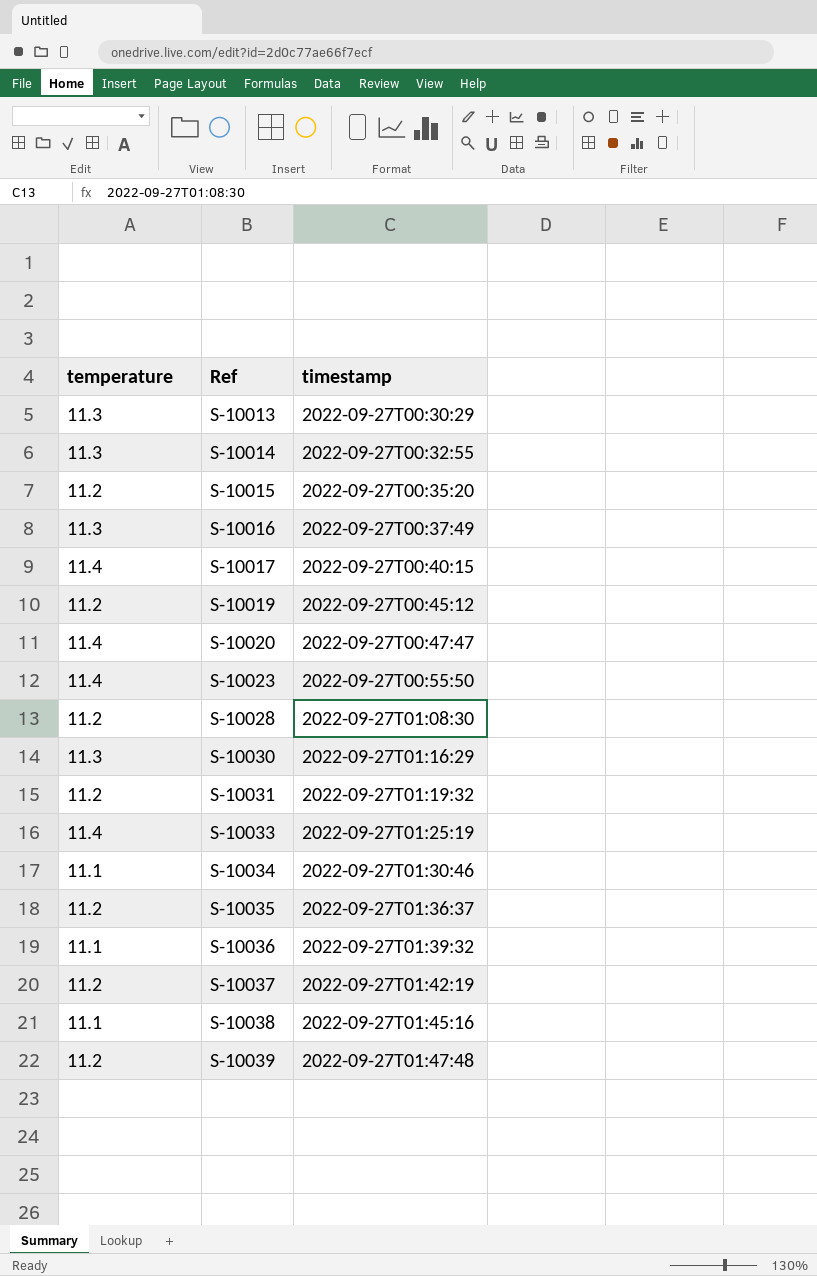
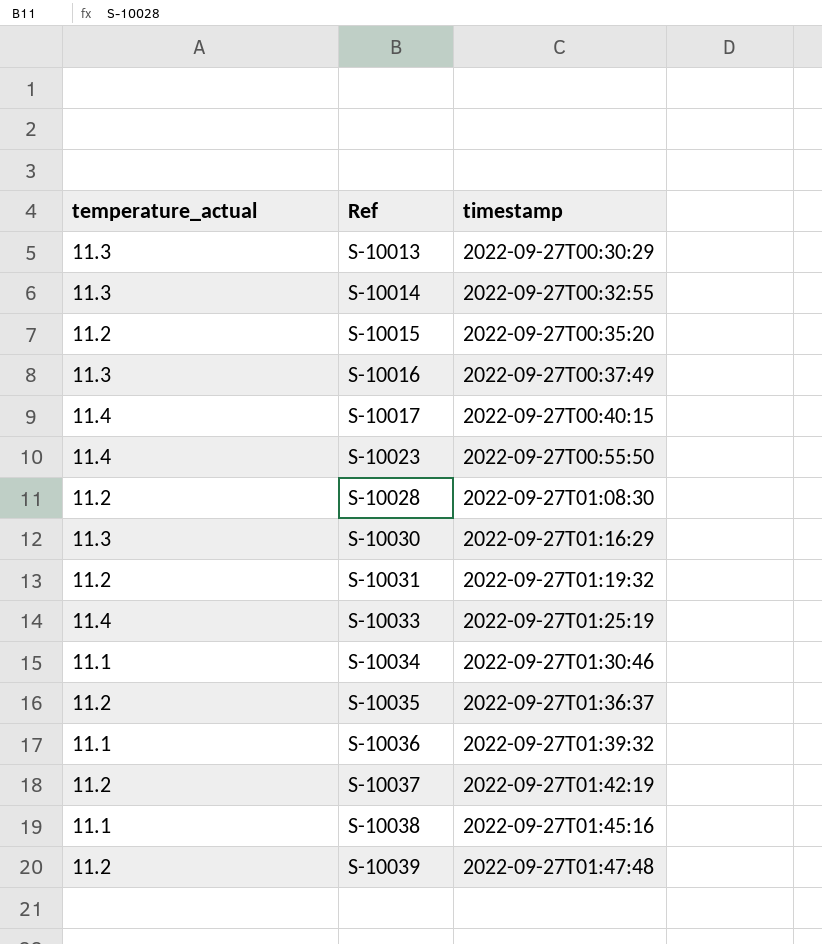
column name: temperature -> temperature_actual
row S-10019: 11.2 | 2022-09-27T00:45:12 -> none
row S-10020: 11.4 | 2022-09-27T00:47:47 -> none

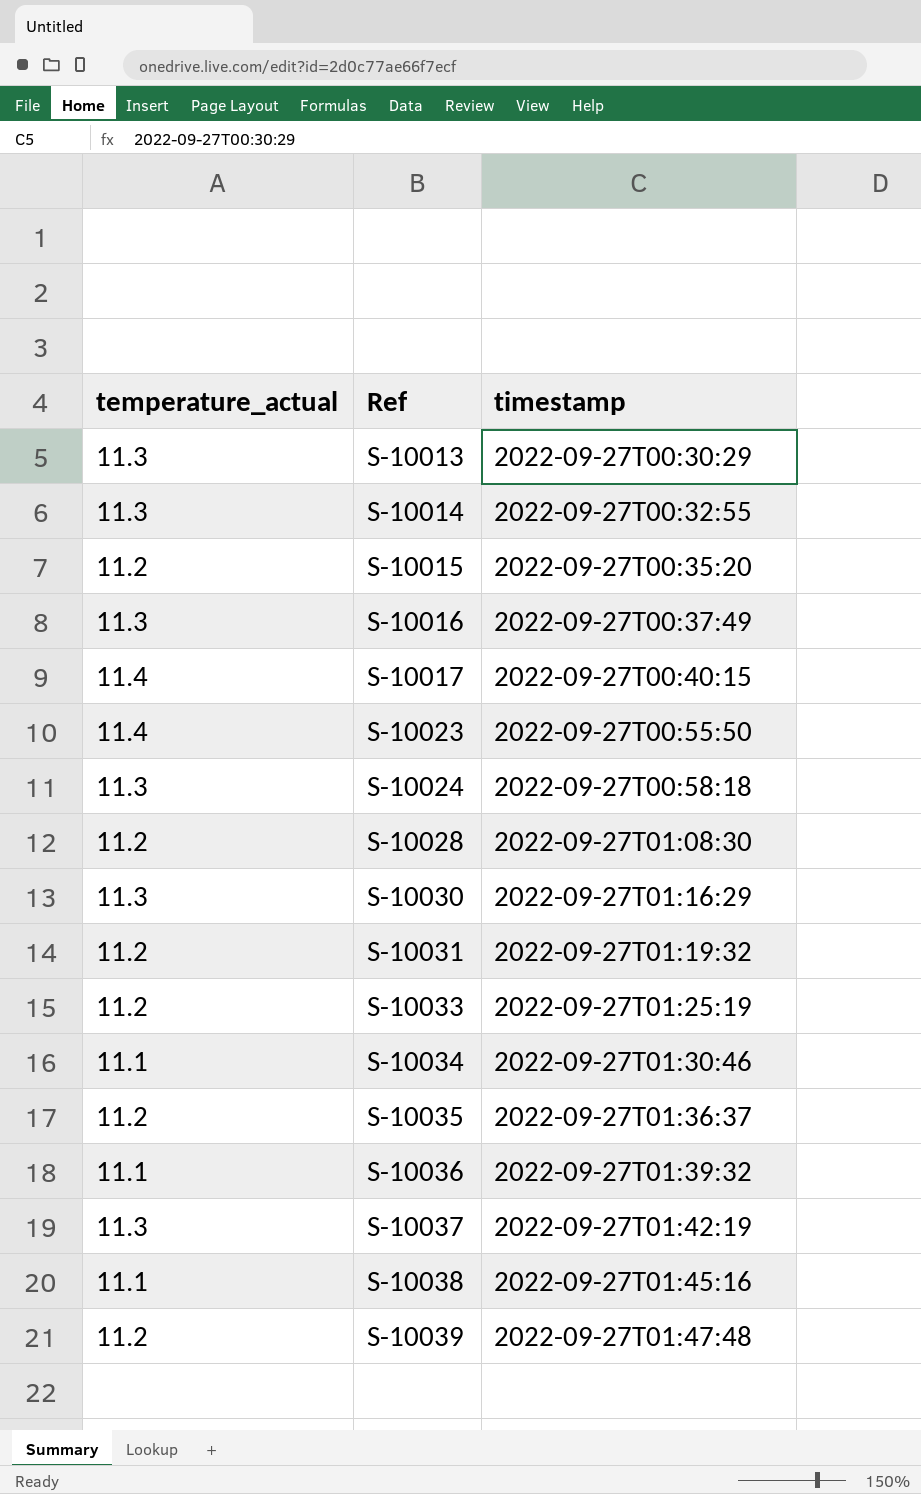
row S-10024: none -> 11.3 | 2022-09-27T00:58:18
S-10033 | temperature_actual: 11.4 -> 11.2
S-10037 | temperature_actual: 11.2 -> 11.3

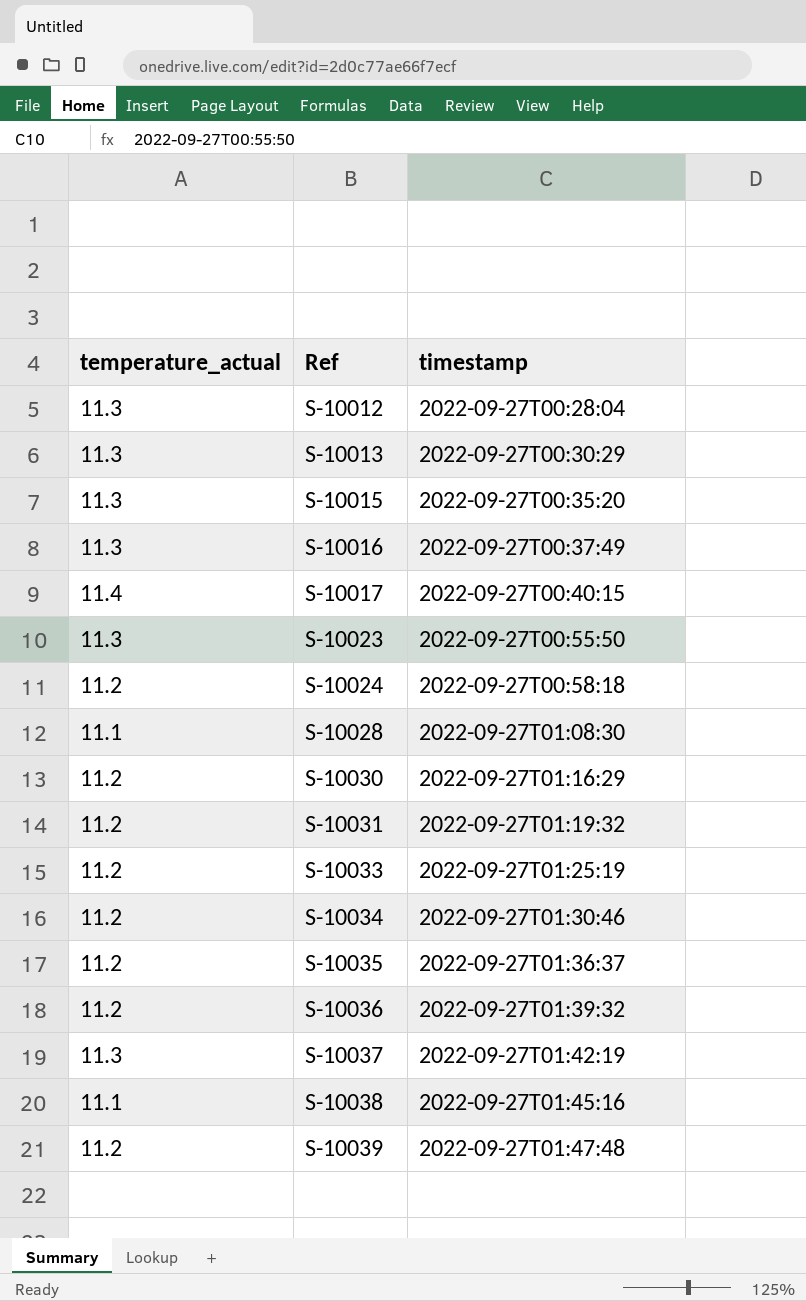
row S-10014: 11.3 | 2022-09-27T00:32:55 -> none
row S-10012: none -> 11.3 | 2022-09-27T00:28:04
S-10015 | temperature_actual: 11.2 -> 11.3
S-10023 | temperature_actual: 11.4 -> 11.3
S-10024 | temperature_actual: 11.3 -> 11.2
S-10028 | temperature_actual: 11.2 -> 11.1
S-10030 | temperature_actual: 11.3 -> 11.2
S-10034 | temperature_actual: 11.1 -> 11.2
S-10036 | temperature_actual: 11.1 -> 11.2

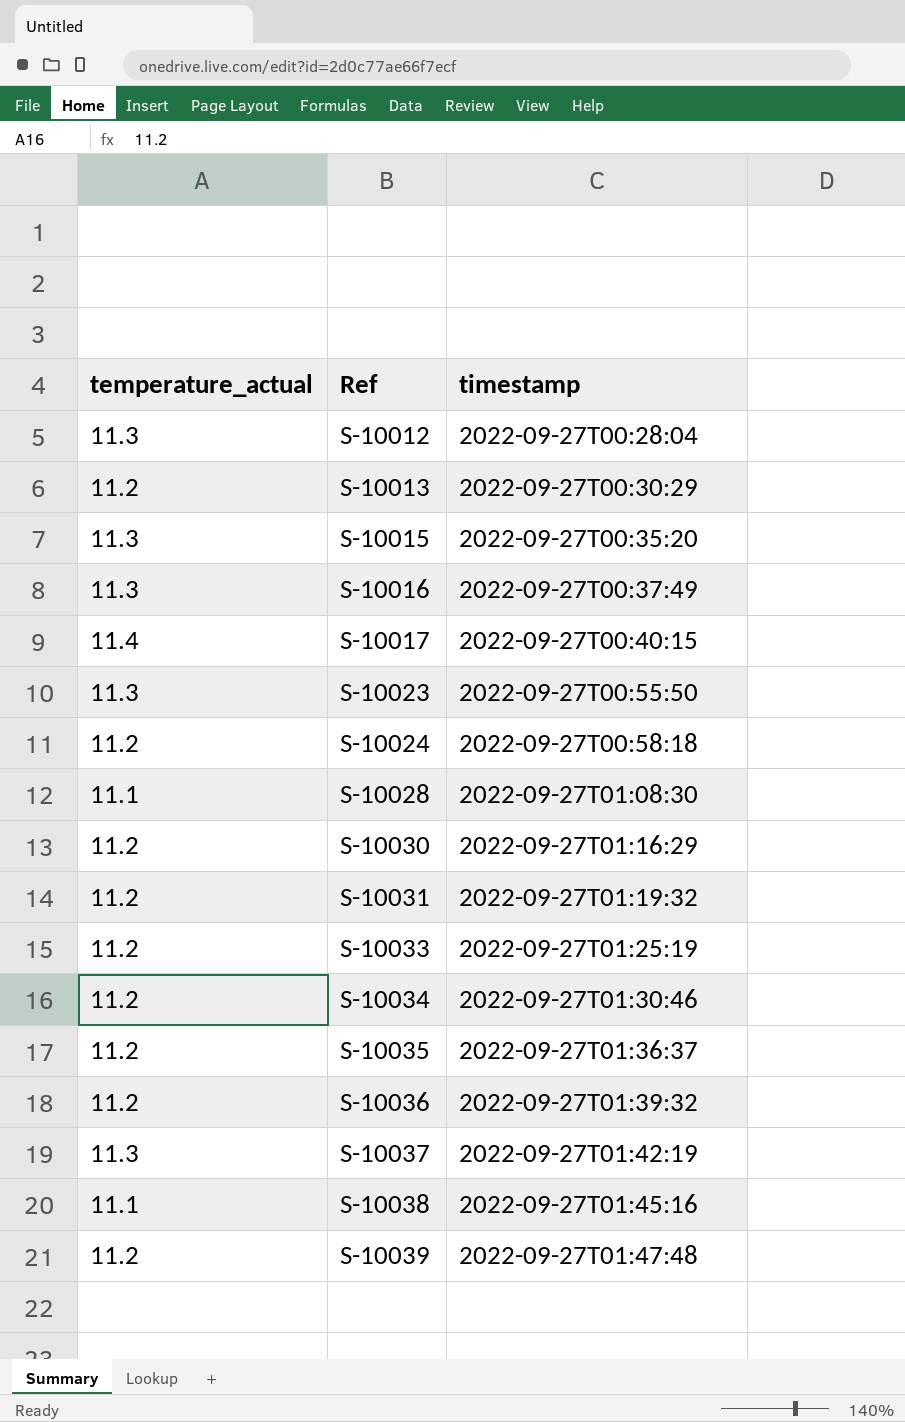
S-10013 | temperature_actual: 11.3 -> 11.2

